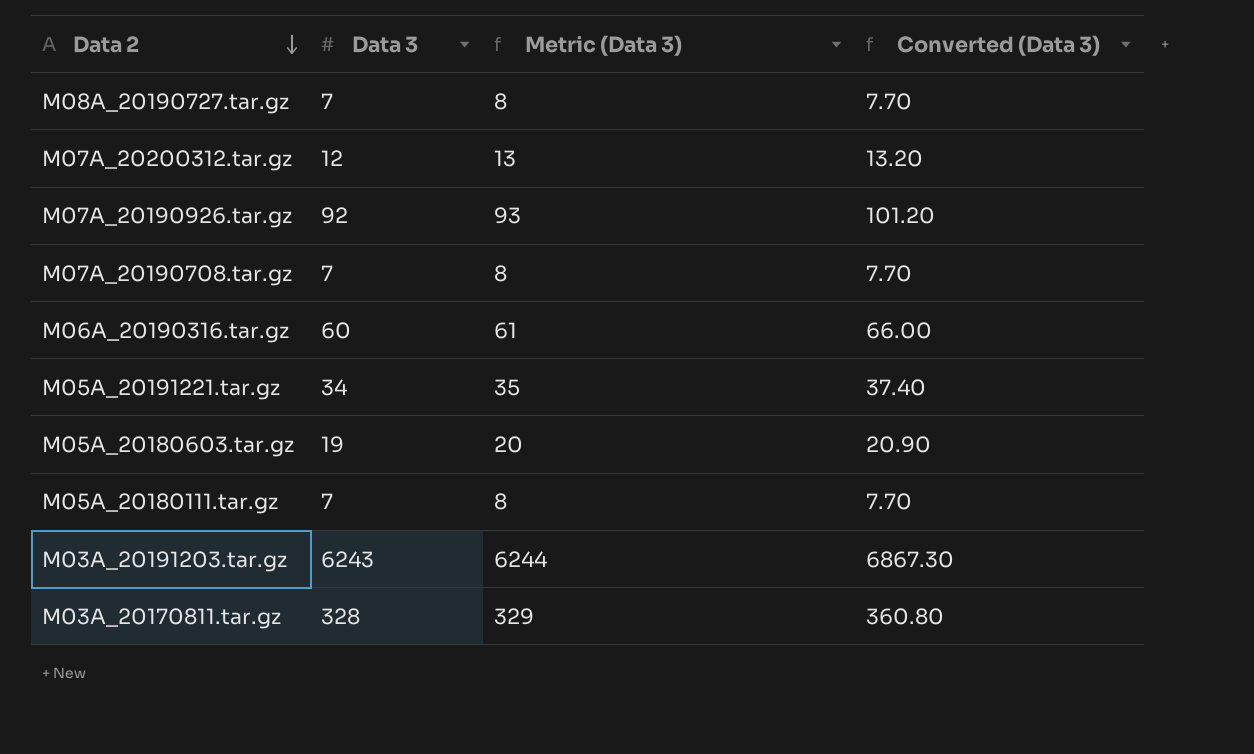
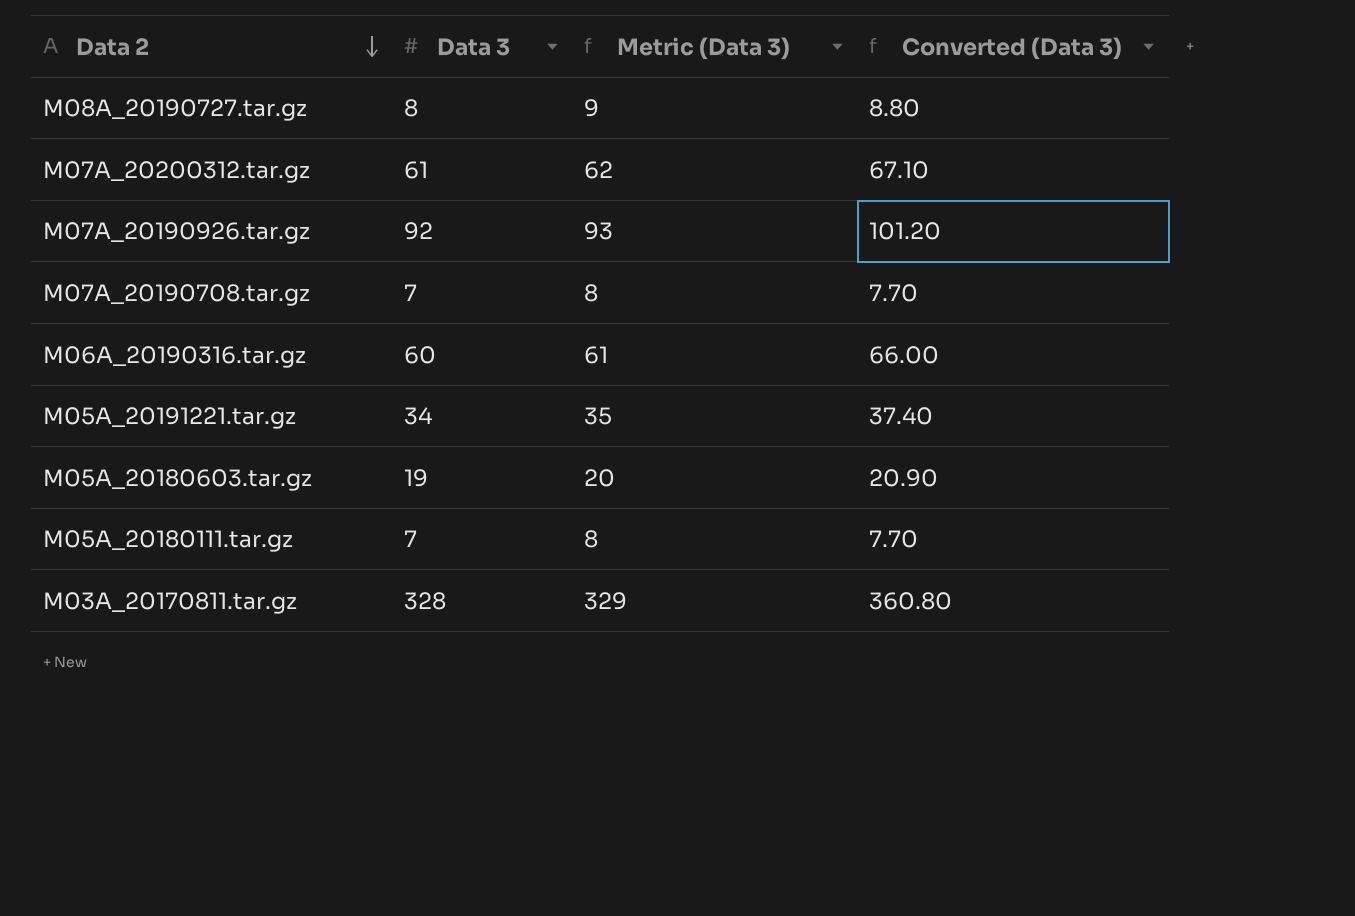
row M03A_20191203.tar.gz: 6243 | 6244 | 6867.30 -> none
M08A_20190727.tar.gz | Data 3: 7 -> 8
M08A_20190727.tar.gz | Metric (Data 3): 8 -> 9
M08A_20190727.tar.gz | Converted (Data 3): 7.70 -> 8.80
M07A_20200312.tar.gz | Data 3: 12 -> 61
M07A_20200312.tar.gz | Metric (Data 3): 13 -> 62
M07A_20200312.tar.gz | Converted (Data 3): 13.20 -> 67.10

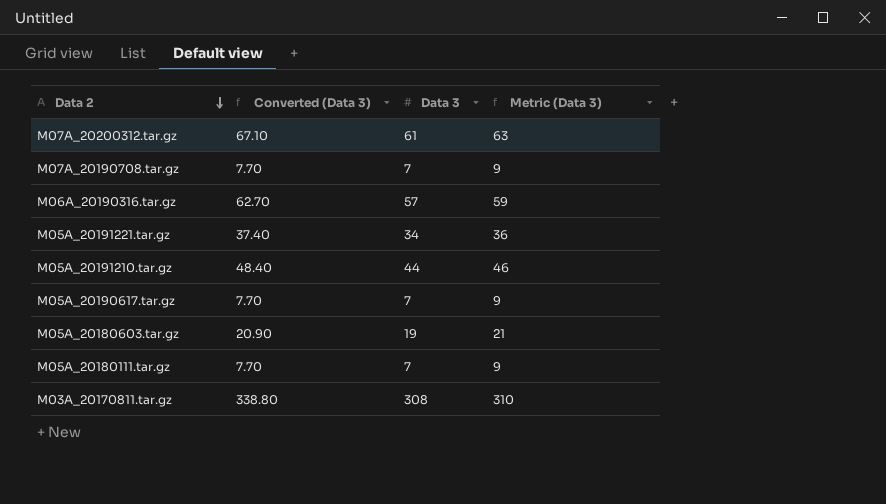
column Converted (Data 3) | position: 4 -> 2
column Metric (Data 3) | formula: [Data 3] + 1 -> [Data 3] + 2
row M08A_20190727.tar.gz: 8 | 9 | 8.80 -> none
row M07A_20190926.tar.gz: 92 | 93 | 101.20 -> none
M06A_20190316.tar.gz | Converted (Data 3): 66.00 -> 62.70
M06A_20190316.tar.gz | Data 3: 60 -> 57
row M05A_20191210.tar.gz: none -> 48.40 | 44 | 46
row M05A_20190617.tar.gz: none -> 7.70 | 7 | 9
M03A_20170811.tar.gz | Converted (Data 3): 360.80 -> 338.80
M03A_20170811.tar.gz | Data 3: 328 -> 308

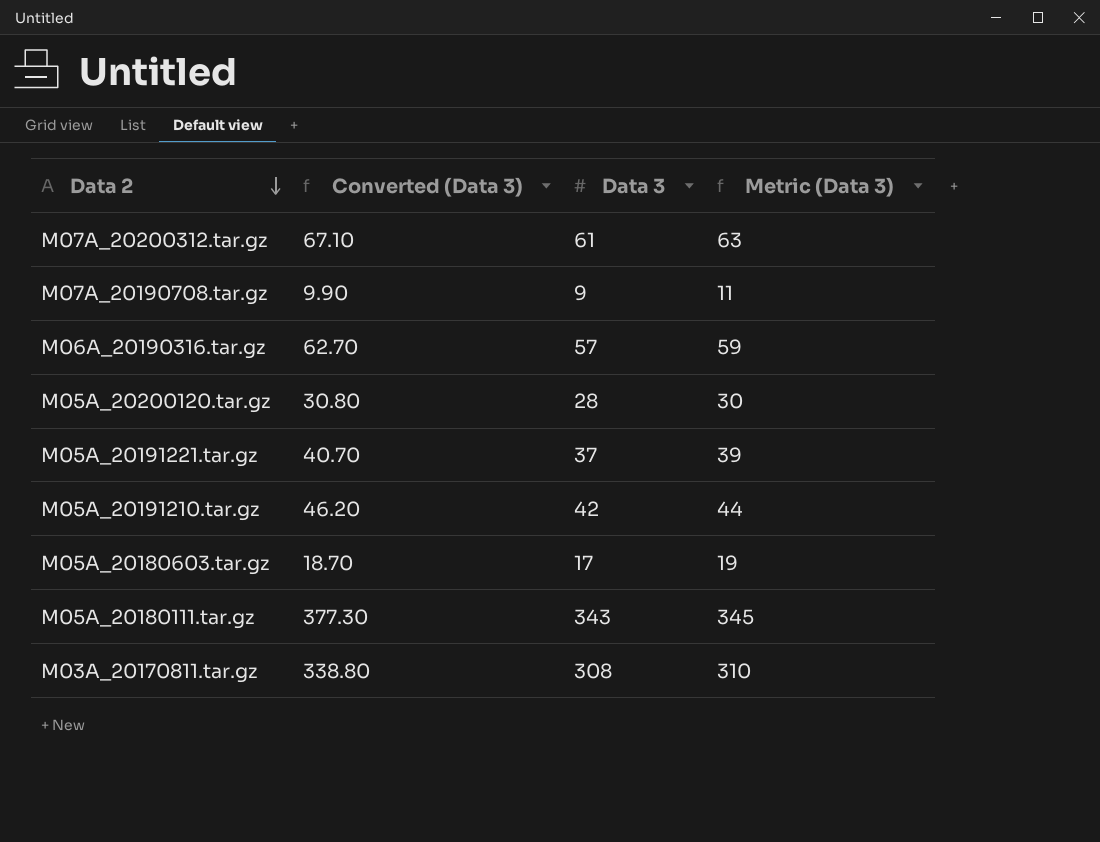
row M05A_20190617.tar.gz: 7.70 | 7 | 9 -> none
M07A_20190708.tar.gz | Converted (Data 3): 7.70 -> 9.90
M07A_20190708.tar.gz | Data 3: 7 -> 9
M07A_20190708.tar.gz | Metric (Data 3): 9 -> 11
row M05A_20200120.tar.gz: none -> 30.80 | 28 | 30
M05A_20191221.tar.gz | Converted (Data 3): 37.40 -> 40.70
M05A_20191221.tar.gz | Data 3: 34 -> 37
M05A_20191221.tar.gz | Metric (Data 3): 36 -> 39
M05A_20191210.tar.gz | Converted (Data 3): 48.40 -> 46.20
M05A_20191210.tar.gz | Data 3: 44 -> 42
M05A_20191210.tar.gz | Metric (Data 3): 46 -> 44
M05A_20180603.tar.gz | Converted (Data 3): 20.90 -> 18.70
M05A_20180603.tar.gz | Data 3: 19 -> 17
M05A_20180603.tar.gz | Metric (Data 3): 21 -> 19
M05A_20180111.tar.gz | Converted (Data 3): 7.70 -> 377.30
M05A_20180111.tar.gz | Data 3: 7 -> 343
M05A_20180111.tar.gz | Metric (Data 3): 9 -> 345

